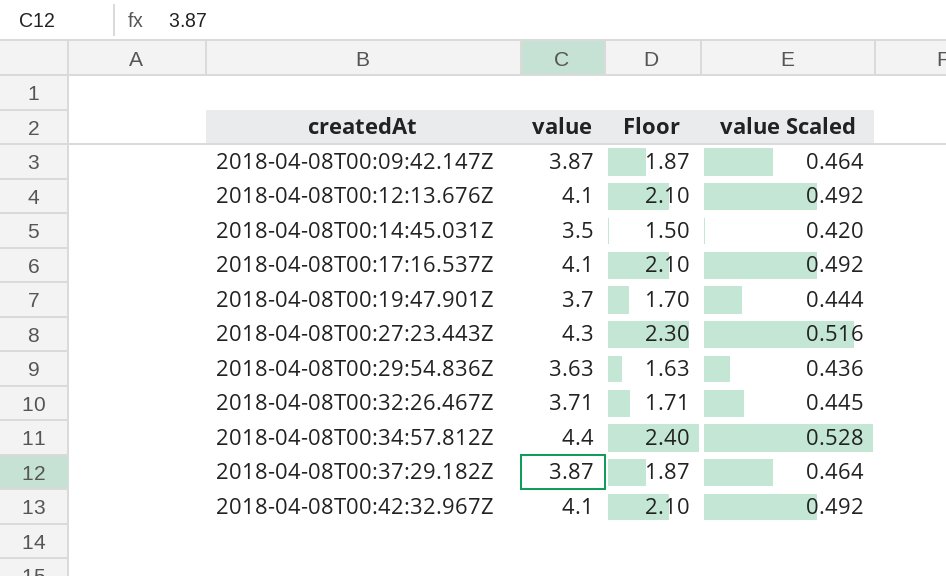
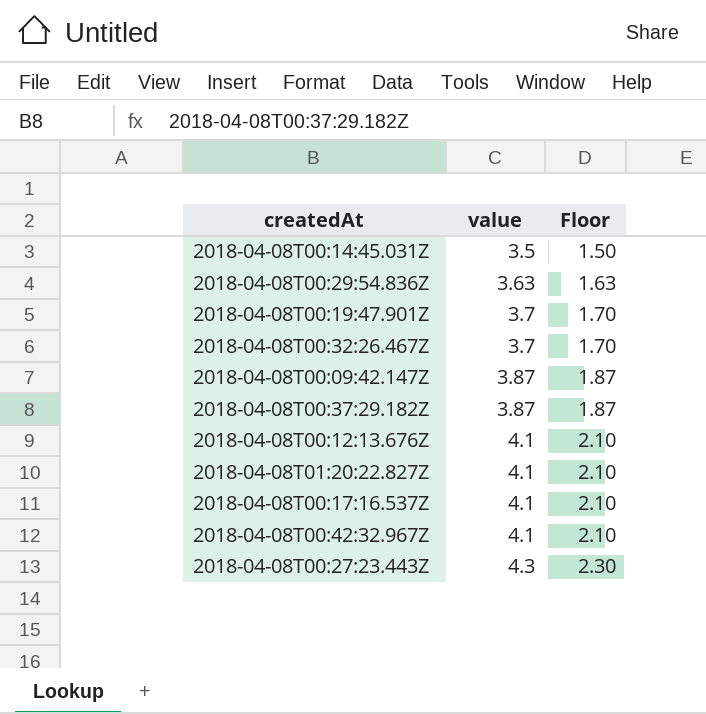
row order: createdAt ascending -> value ascending
column value Scaled | formula: [value] * 0.12 -> none
row 2018-04-08T00:34:57.812Z: 4.4 | 2.40 | 0.528 -> none
2018-04-08T00:32:26.467Z | value: 3.71 -> 3.7
2018-04-08T00:32:26.467Z | Floor: 1.71 -> 1.70
row 2018-04-08T01:20:22.827Z: none -> 4.1 | 2.10

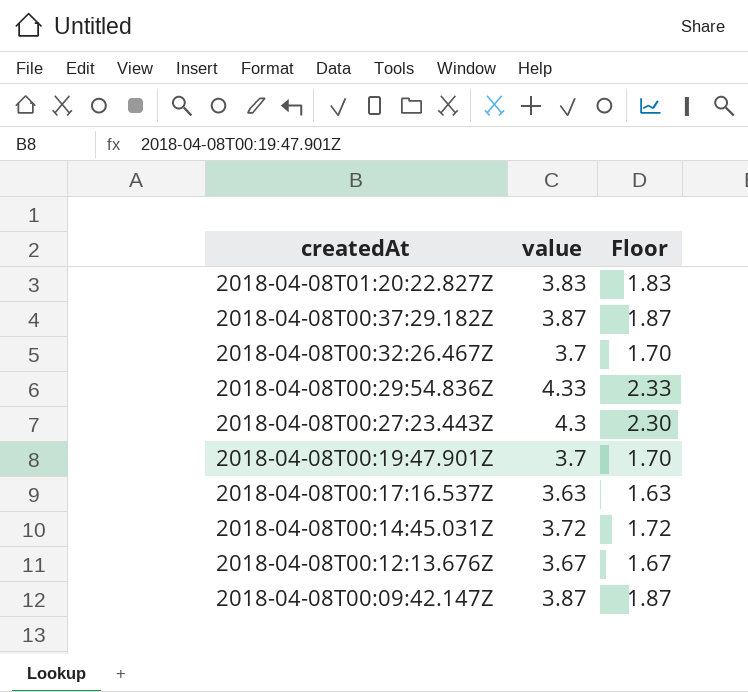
row order: value ascending -> createdAt descending
row 2018-04-08T00:42:32.967Z: 4.1 | 2.10 -> none
2018-04-08T01:20:22.827Z | value: 4.1 -> 3.83
2018-04-08T01:20:22.827Z | Floor: 2.10 -> 1.83
2018-04-08T00:29:54.836Z | value: 3.63 -> 4.33
2018-04-08T00:29:54.836Z | Floor: 1.63 -> 2.33
2018-04-08T00:17:16.537Z | value: 4.1 -> 3.63
2018-04-08T00:17:16.537Z | Floor: 2.10 -> 1.63
2018-04-08T00:14:45.031Z | value: 3.5 -> 3.72
2018-04-08T00:14:45.031Z | Floor: 1.50 -> 1.72
2018-04-08T00:12:13.676Z | value: 4.1 -> 3.67
2018-04-08T00:12:13.676Z | Floor: 2.10 -> 1.67

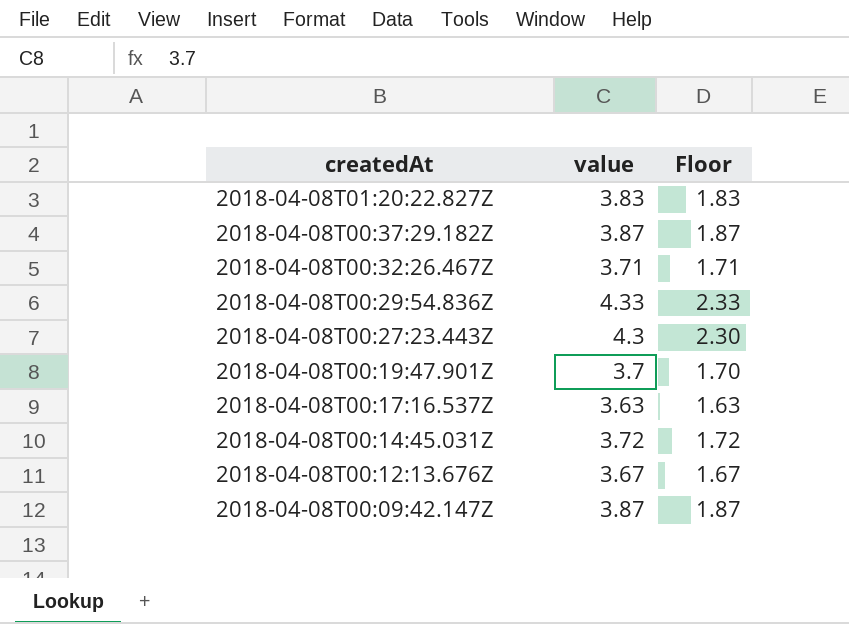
2018-04-08T00:32:26.467Z | value: 3.7 -> 3.71
2018-04-08T00:32:26.467Z | Floor: 1.70 -> 1.71

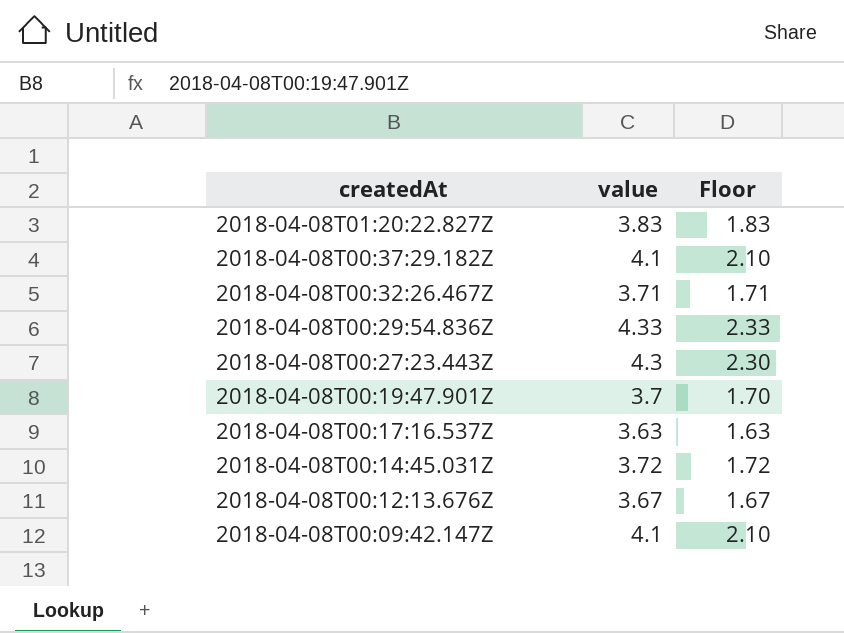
2018-04-08T00:37:29.182Z | value: 3.87 -> 4.1
2018-04-08T00:37:29.182Z | Floor: 1.87 -> 2.10
2018-04-08T00:09:42.147Z | value: 3.87 -> 4.1
2018-04-08T00:09:42.147Z | Floor: 1.87 -> 2.10

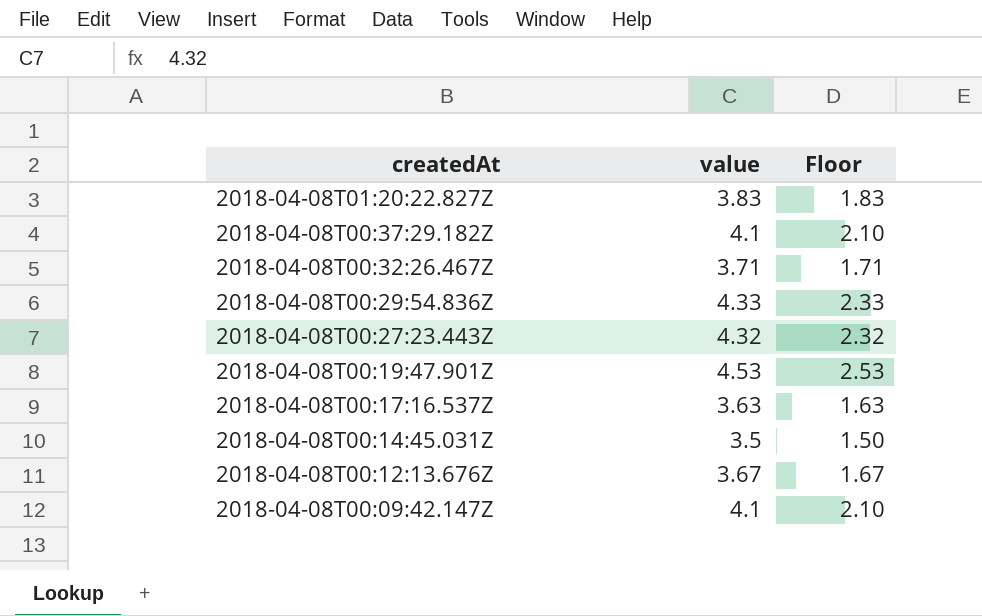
2018-04-08T00:27:23.443Z | value: 4.3 -> 4.32
2018-04-08T00:27:23.443Z | Floor: 2.30 -> 2.32
2018-04-08T00:19:47.901Z | value: 3.7 -> 4.53
2018-04-08T00:19:47.901Z | Floor: 1.70 -> 2.53
2018-04-08T00:14:45.031Z | value: 3.72 -> 3.5
2018-04-08T00:14:45.031Z | Floor: 1.72 -> 1.50

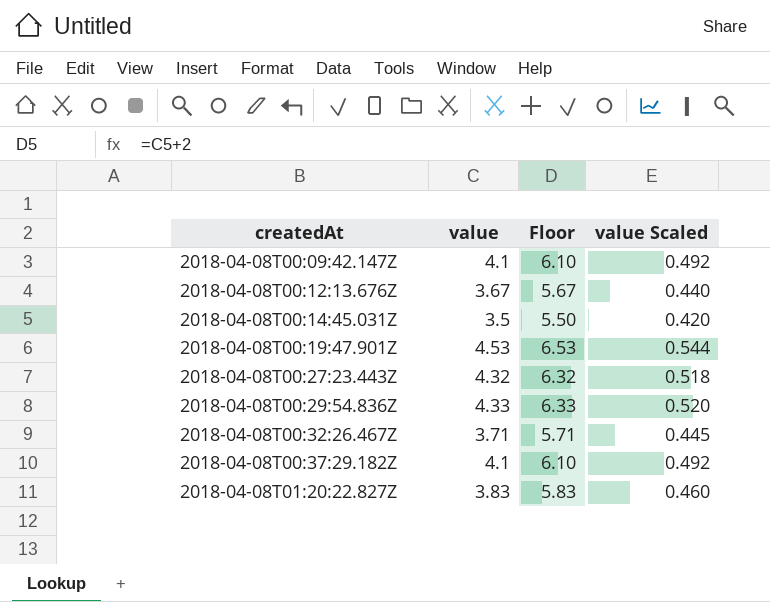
row order: createdAt descending -> createdAt ascending
column Floor | formula: [value] - 2 -> [value] + 2
column value Scaled | formula: none -> [value] * 0.12
row 2018-04-08T00:17:16.537Z: 3.63 | 1.63 -> none

